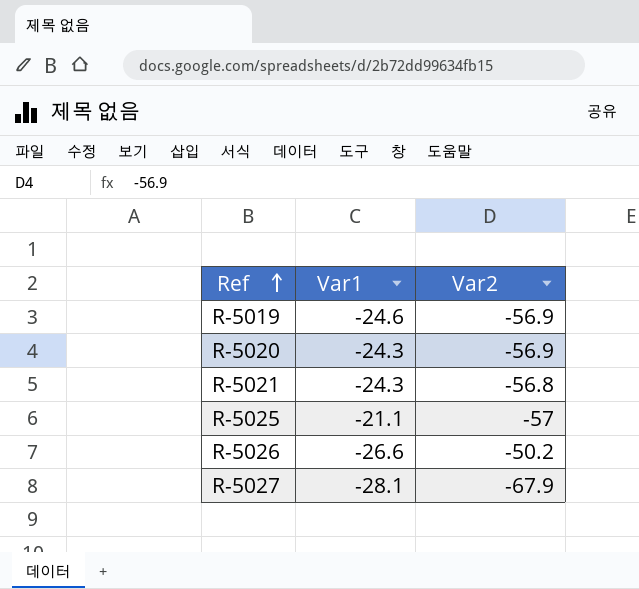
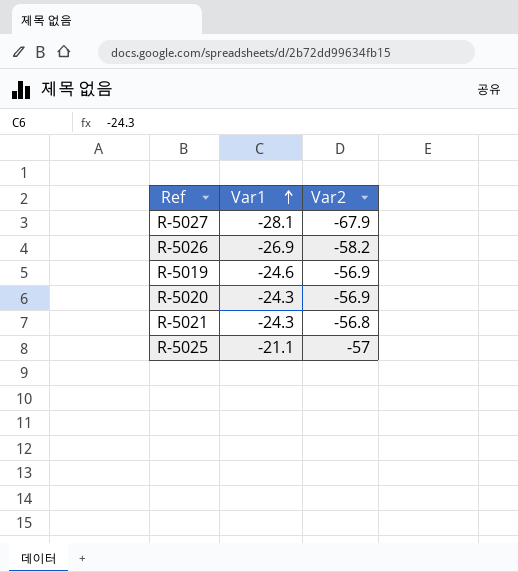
row order: Ref ascending -> Var1 ascending
R-5026 | Var1: -26.6 -> -26.9
R-5026 | Var2: -50.2 -> -58.2

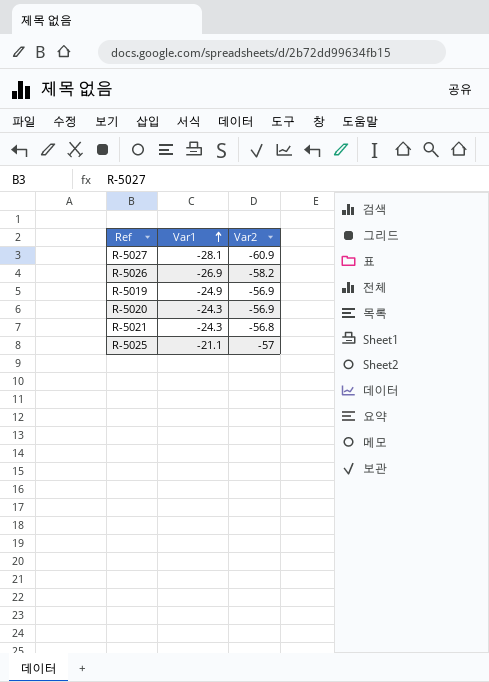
R-5027 | Var2: -67.9 -> -60.9
R-5019 | Var1: -24.6 -> -24.9

